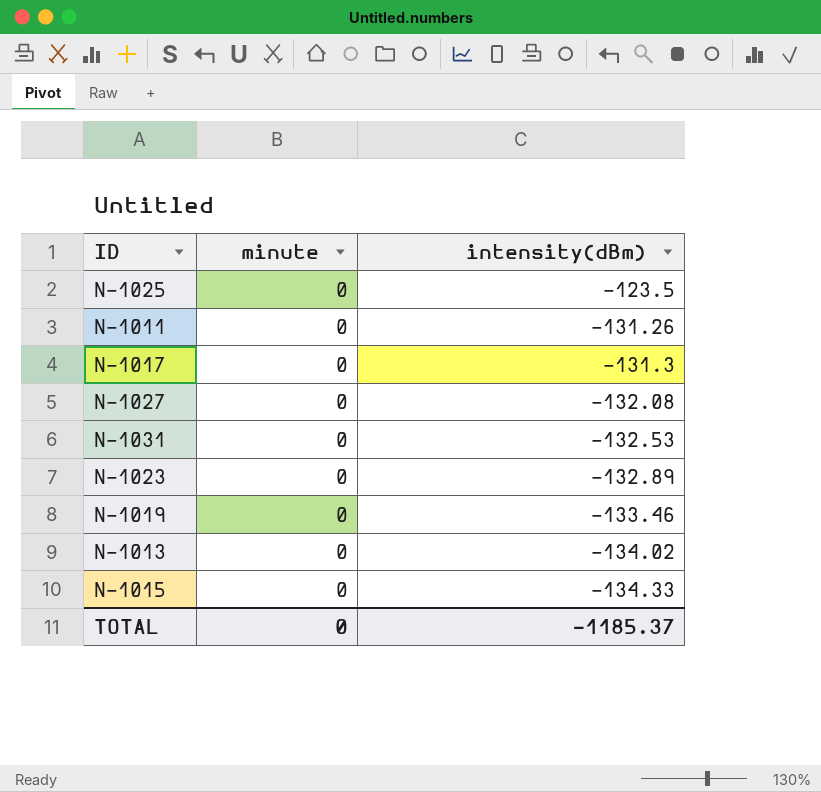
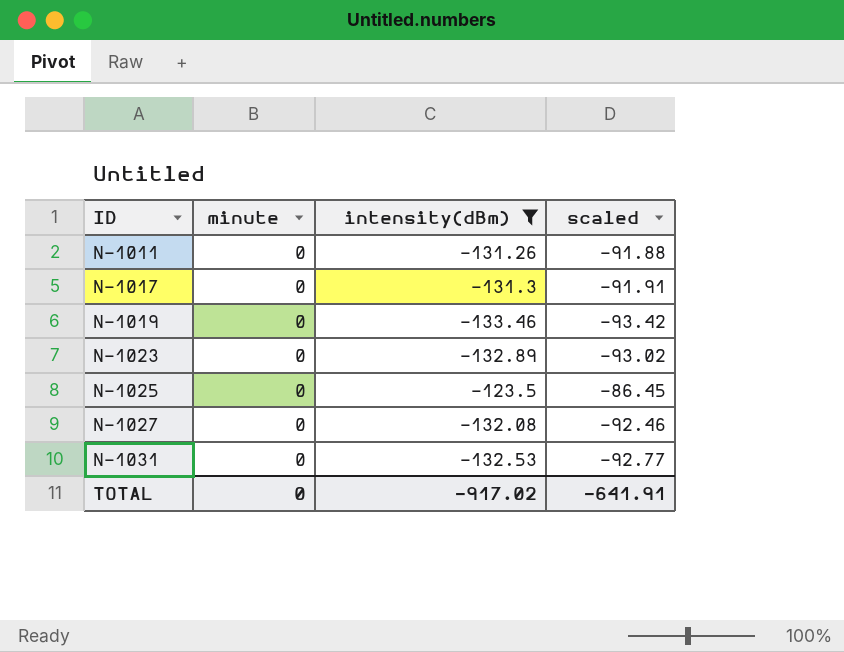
filter: none -> intensity(dBm) >= -133.46
row order: intensity(dBm) descending -> ID ascending
column scaled | formula: none -> [intensity(dBm)] * 0.7
TOTAL | intensity(dBm): -1185.37 -> -917.02

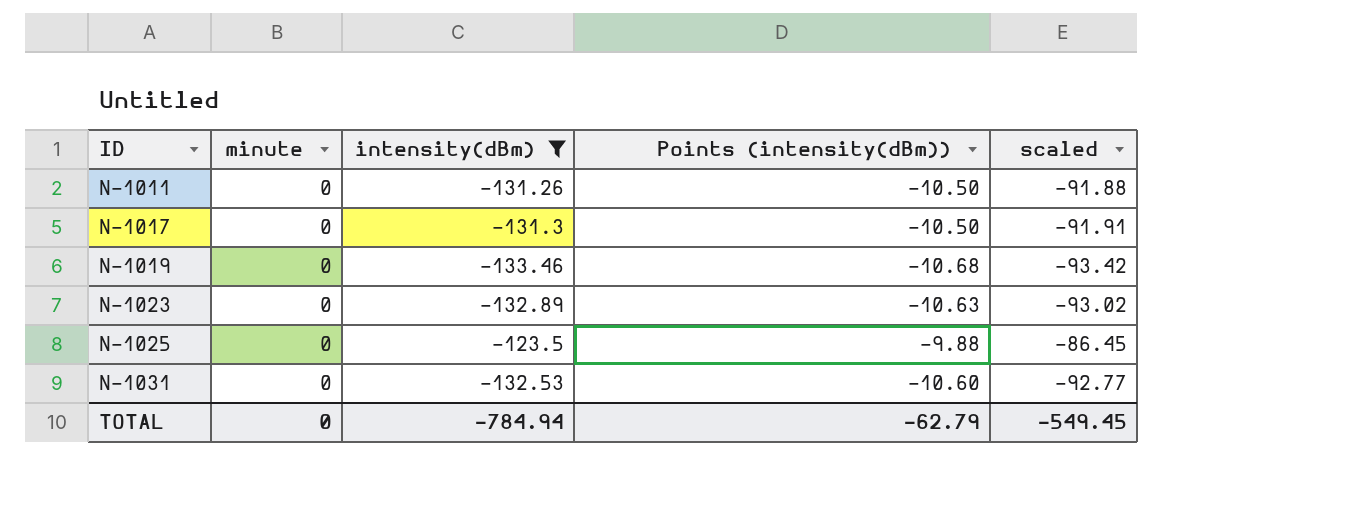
column Points (intensity(dBm)) | formula: none -> [intensity(dBm)] * 0.08
row N-1027: 0 | -132.08 | -92.46 -> none
TOTAL | intensity(dBm): -917.02 -> -784.94
TOTAL | scaled: -641.91 -> -549.45

